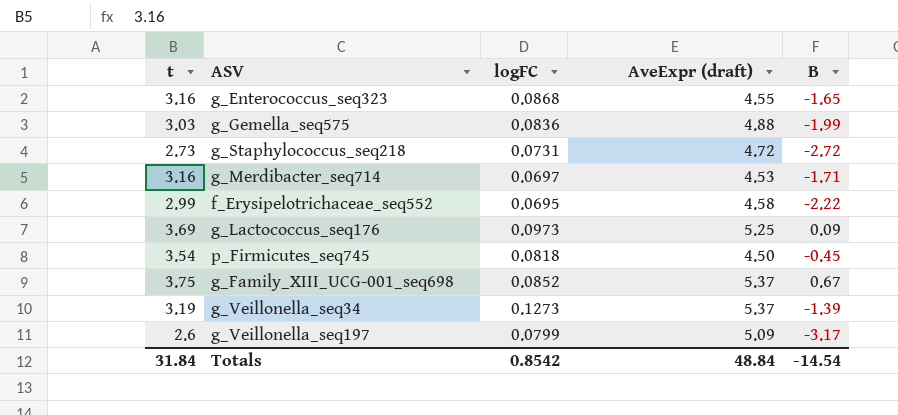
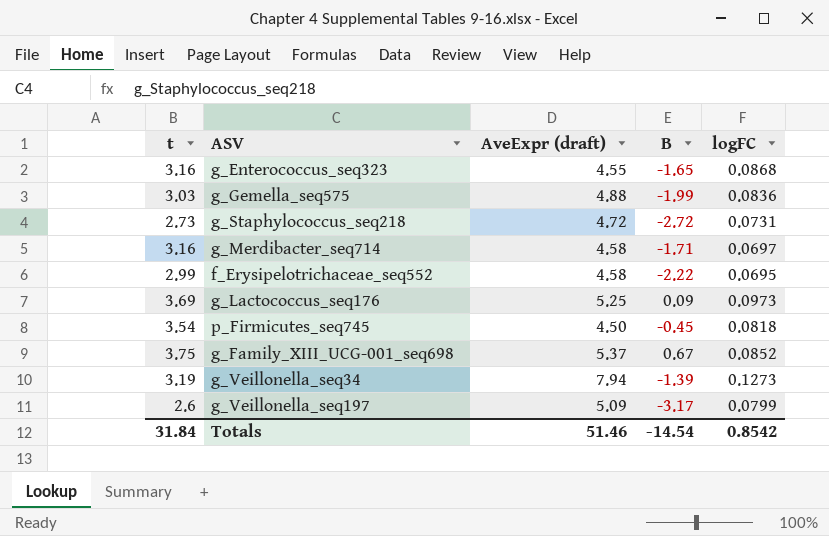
column logFC | position: 3 -> 5
g_Merdibacter_seq714 | AveExpr (draft): 4.53 -> 4.58
g_Veillonella_seq34 | AveExpr (draft): 5.37 -> 7.94
Totals | AveExpr (draft): 48.84 -> 51.46

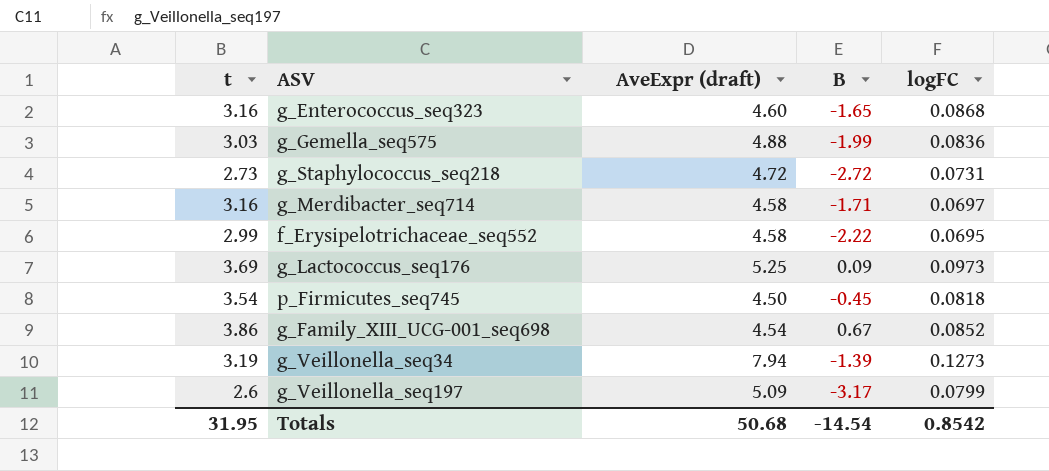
g_Enterococcus_seq323 | AveExpr (draft): 4.55 -> 4.60
g_Family_XIII_UCG-001_seq698 | t: 3.75 -> 3.86
g_Family_XIII_UCG-001_seq698 | AveExpr (draft): 5.37 -> 4.54
Totals | t: 31.84 -> 31.95
Totals | AveExpr (draft): 51.46 -> 50.68

